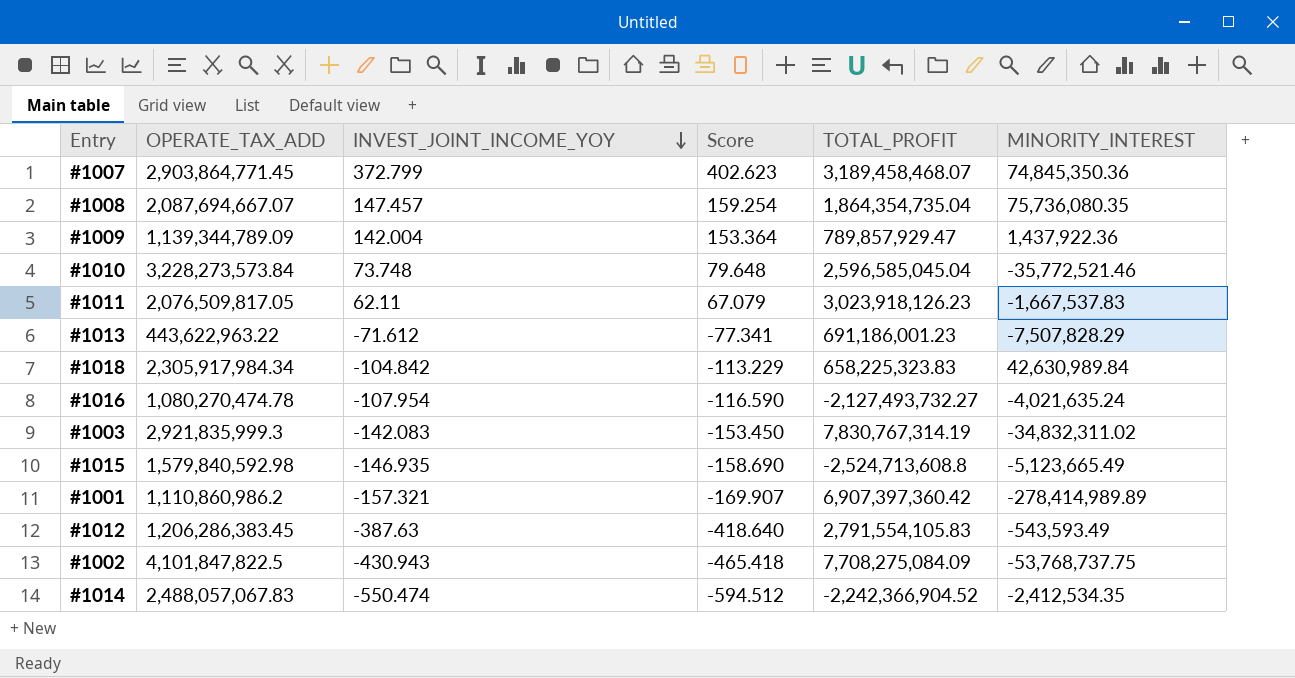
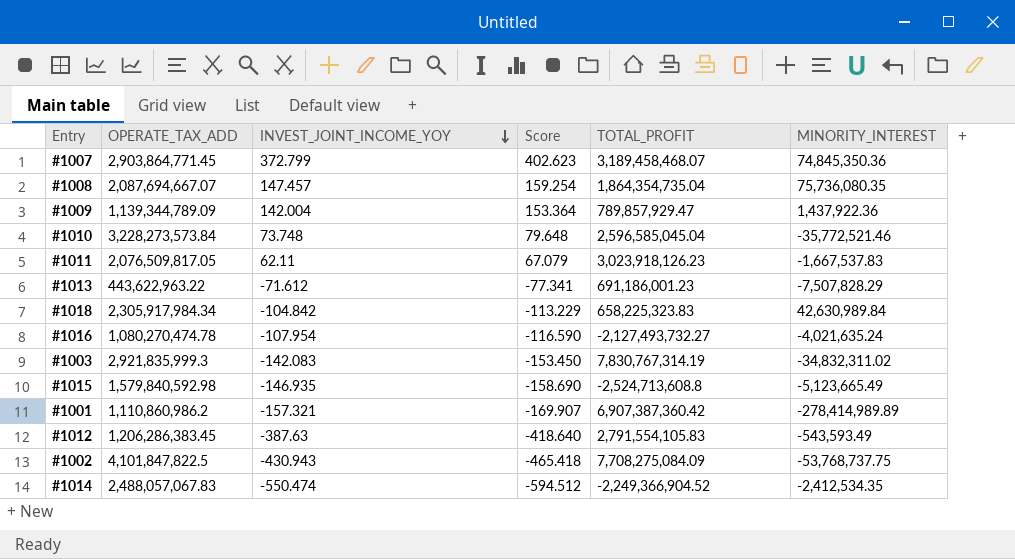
#1001 | TOTAL_PROFIT: 6,907,397,360.42 -> 6,907,387,360.42
#1014 | TOTAL_PROFIT: -2,242,366,904.52 -> -2,249,366,904.52

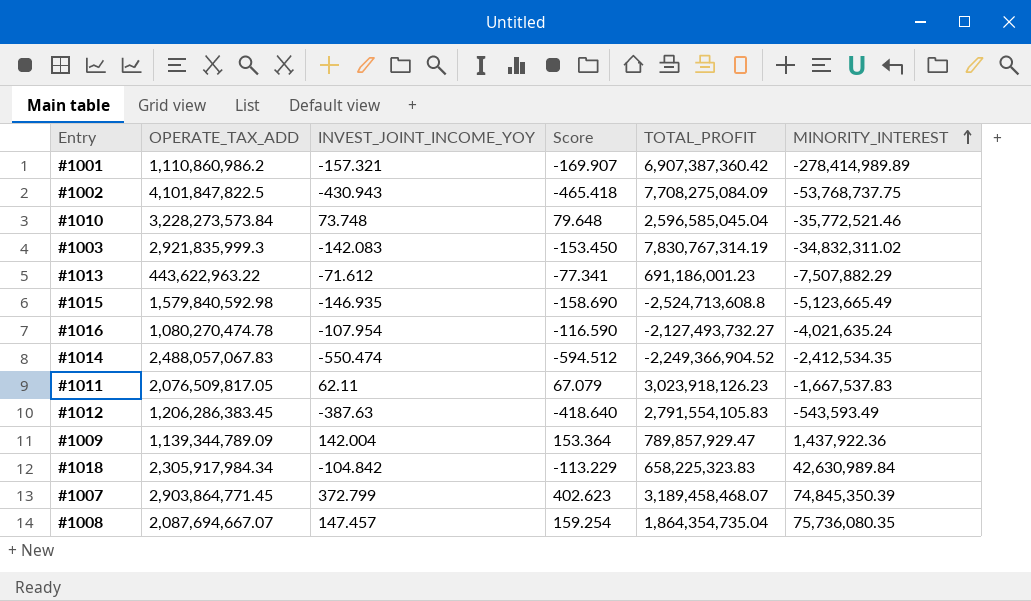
row order: INVEST_JOINT_INCOME_YOY descending -> MINORITY_INTEREST ascending
#1013 | MINORITY_INTEREST: -7,507,828.29 -> -7,507,882.29
#1007 | MINORITY_INTEREST: 74,845,350.36 -> 74,845,350.39

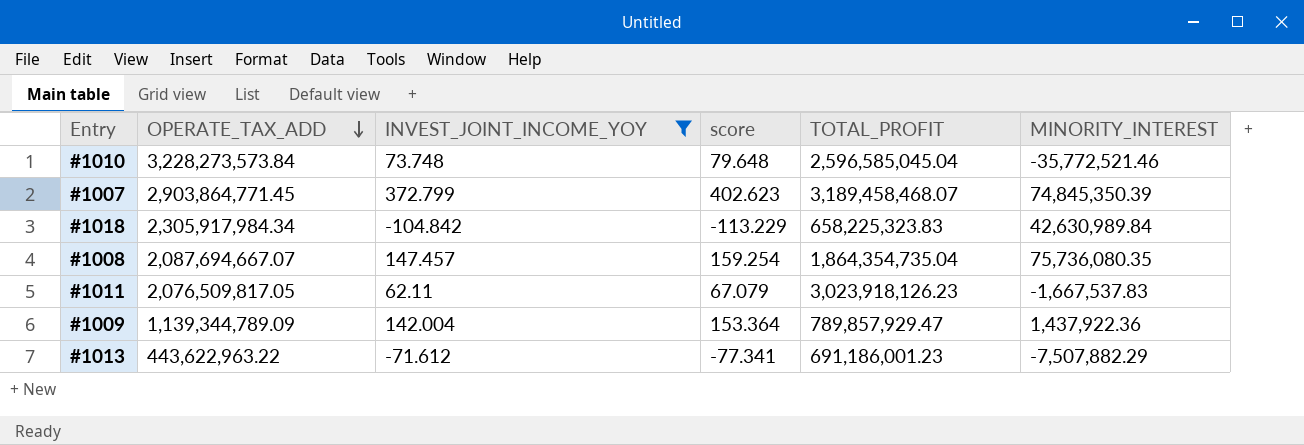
filter: none -> INVEST_JOINT_INCOME_YOY >= -104.842
row order: MINORITY_INTEREST ascending -> OPERATE_TAX_ADD descending
column name: Score -> score

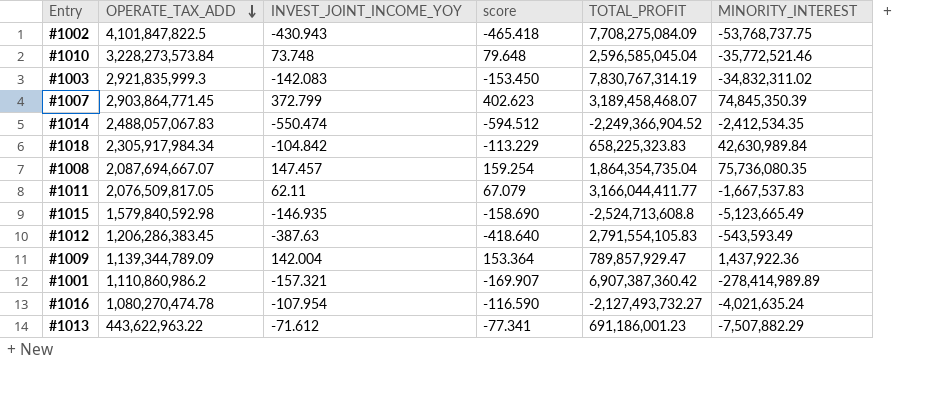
filter: INVEST_JOINT_INCOME_YOY >= -104.842 -> none
#1011 | TOTAL_PROFIT: 3,023,918,126.23 -> 3,166,044,411.77

